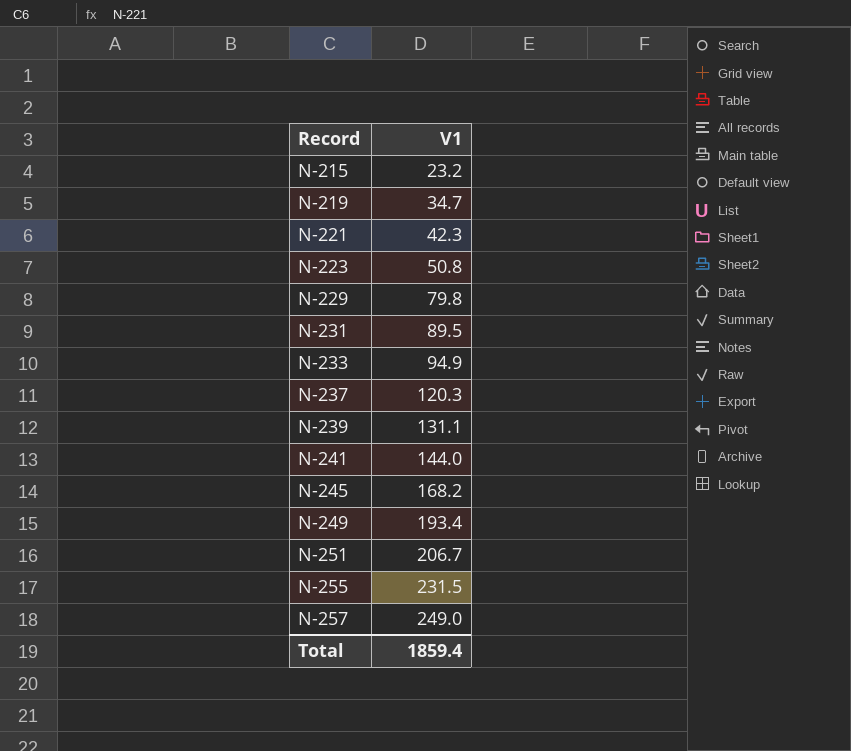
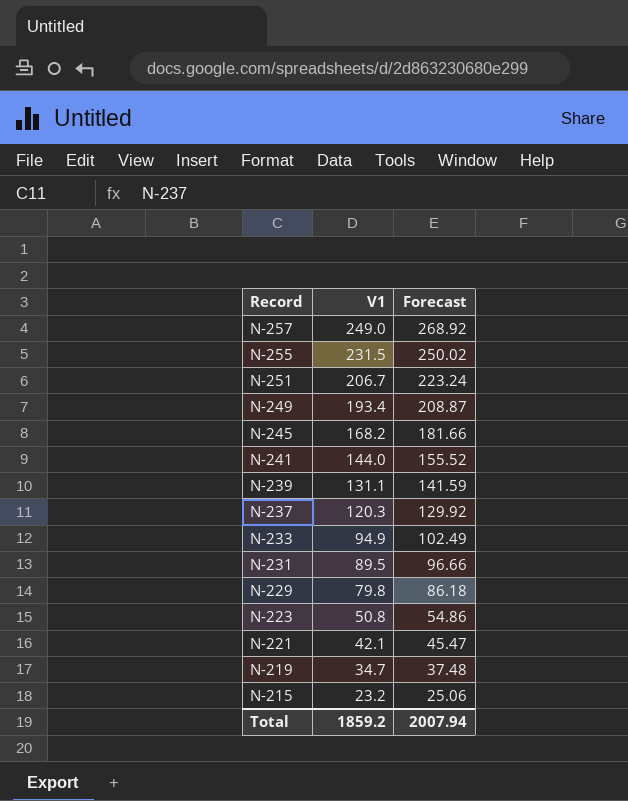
row order: Record ascending -> Record descending
column Forecast | formula: none -> [V1] * 1.08
N-221 | V1: 42.3 -> 42.1
Total | V1: 1859.4 -> 1859.2

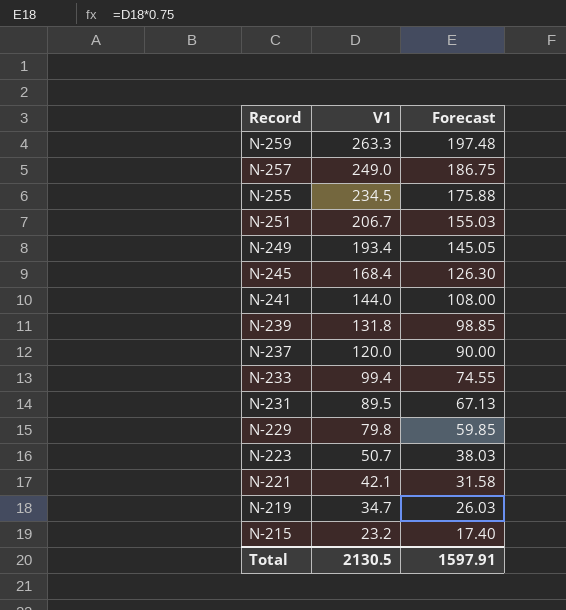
column Forecast | formula: [V1] * 1.08 -> [V1] * 0.75
row N-259: none -> 263.3 | 197.48
N-255 | V1: 231.5 -> 234.5
N-245 | V1: 168.2 -> 168.4
N-239 | V1: 131.1 -> 131.8
N-237 | V1: 120.3 -> 120.0
N-233 | V1: 94.9 -> 99.4
N-223 | V1: 50.8 -> 50.7
Total | V1: 1859.2 -> 2130.5
Total | Forecast: 2007.94 -> 1597.91

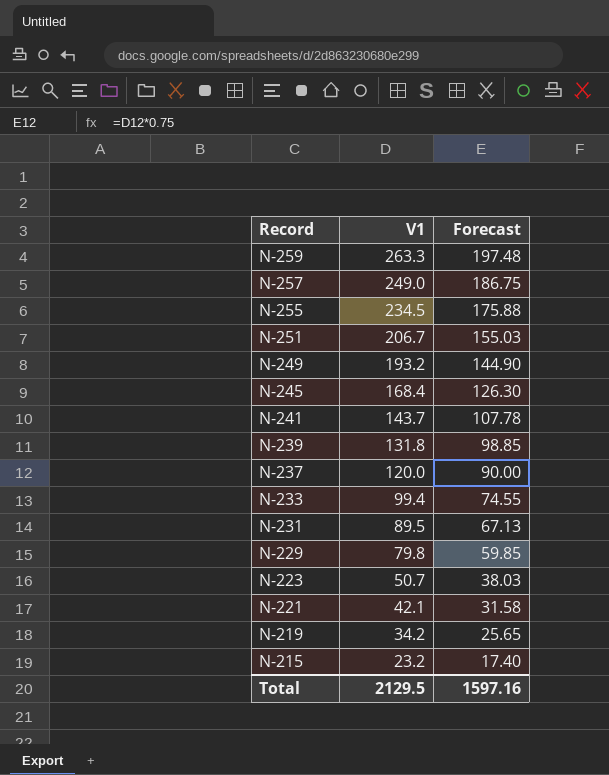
N-249 | V1: 193.4 -> 193.2
N-249 | Forecast: 145.05 -> 144.90
N-241 | V1: 144.0 -> 143.7
N-241 | Forecast: 108.00 -> 107.78
N-219 | V1: 34.7 -> 34.2
N-219 | Forecast: 26.03 -> 25.65
Total | V1: 2130.5 -> 2129.5
Total | Forecast: 1597.91 -> 1597.16

